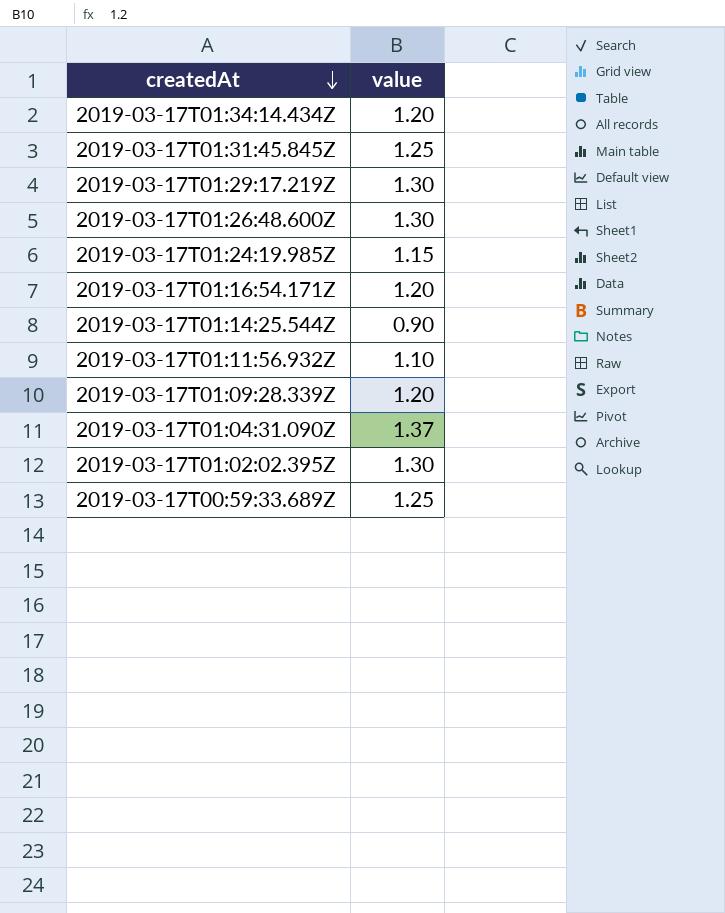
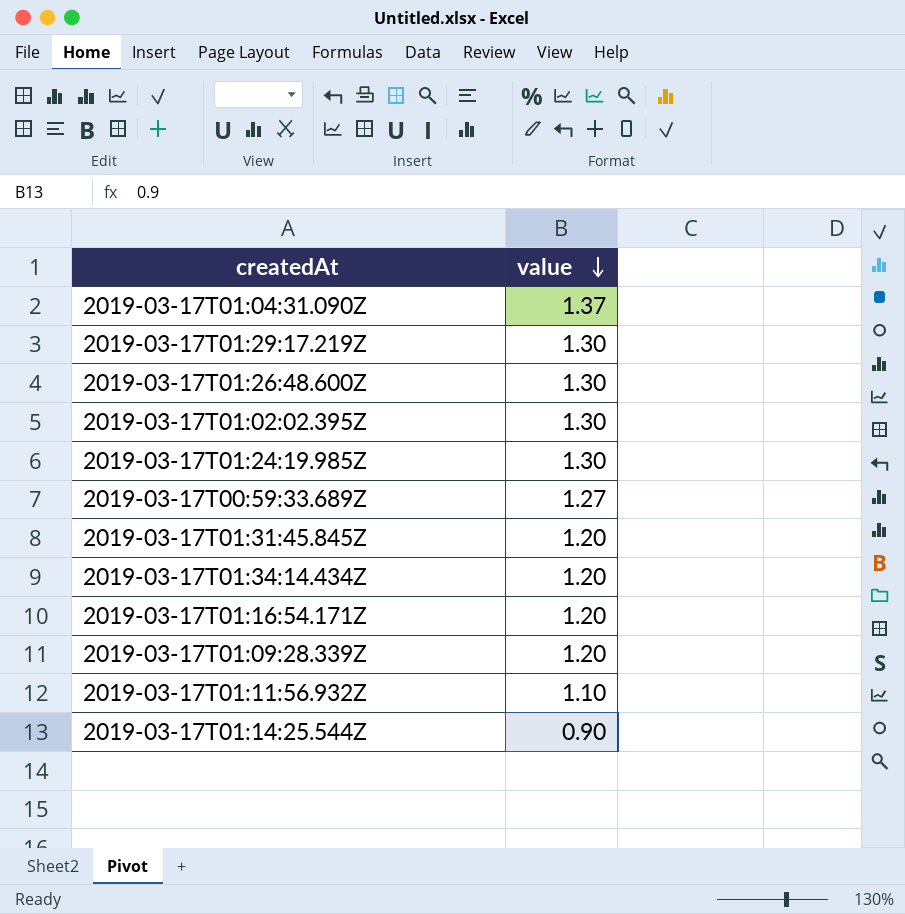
row order: createdAt descending -> value descending
2019-03-17T01:24:19.985Z | value: 1.15 -> 1.30
2019-03-17T00:59:33.689Z | value: 1.25 -> 1.27
2019-03-17T01:31:45.845Z | value: 1.25 -> 1.20

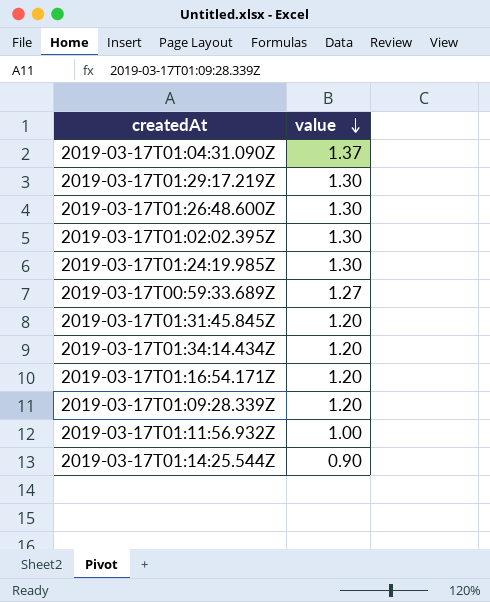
2019-03-17T01:11:56.932Z | value: 1.10 -> 1.00

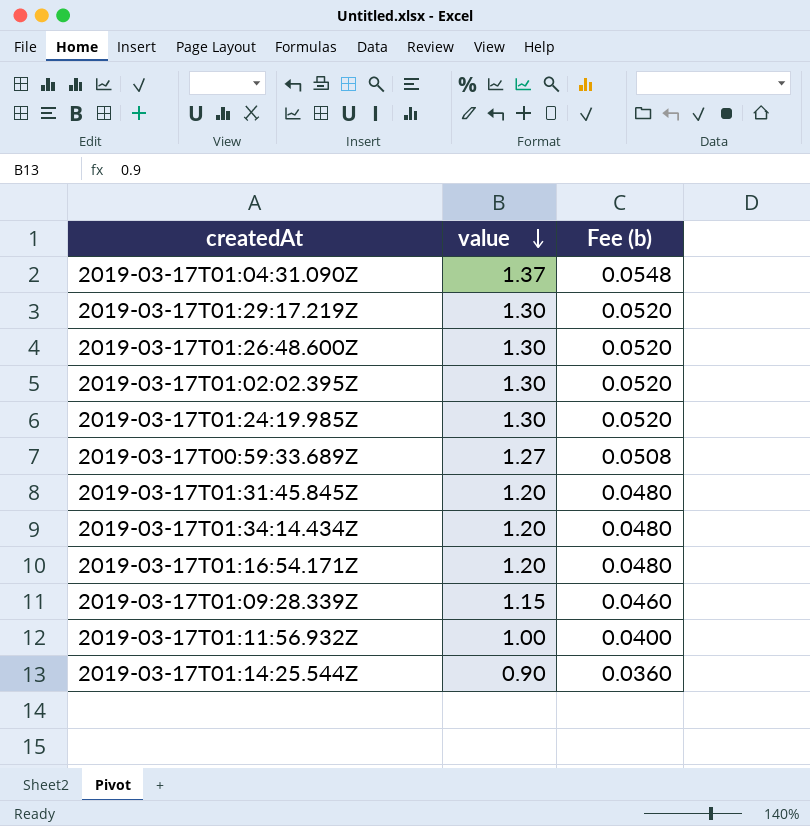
column Fee (b) | formula: none -> [value] * 0.04
2019-03-17T01:09:28.339Z | value: 1.20 -> 1.15

